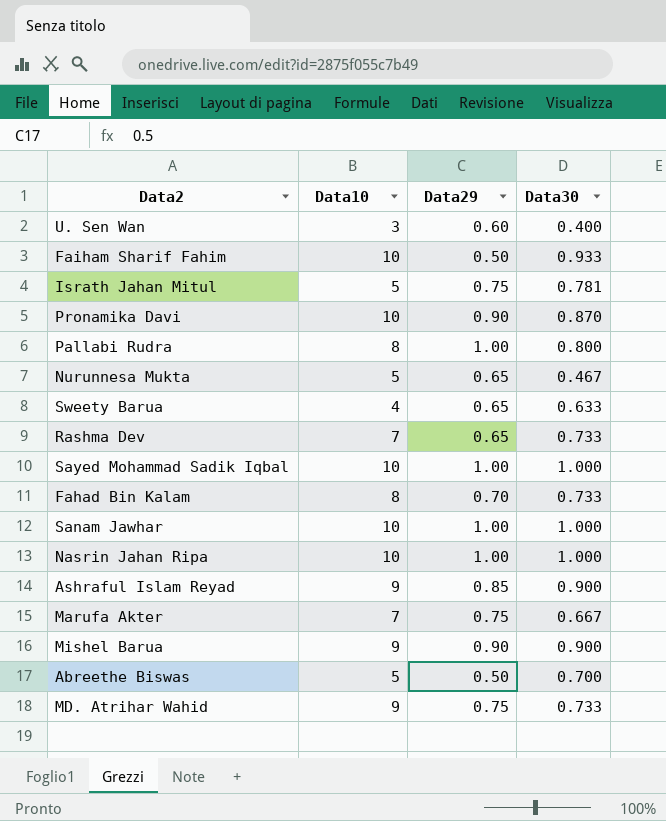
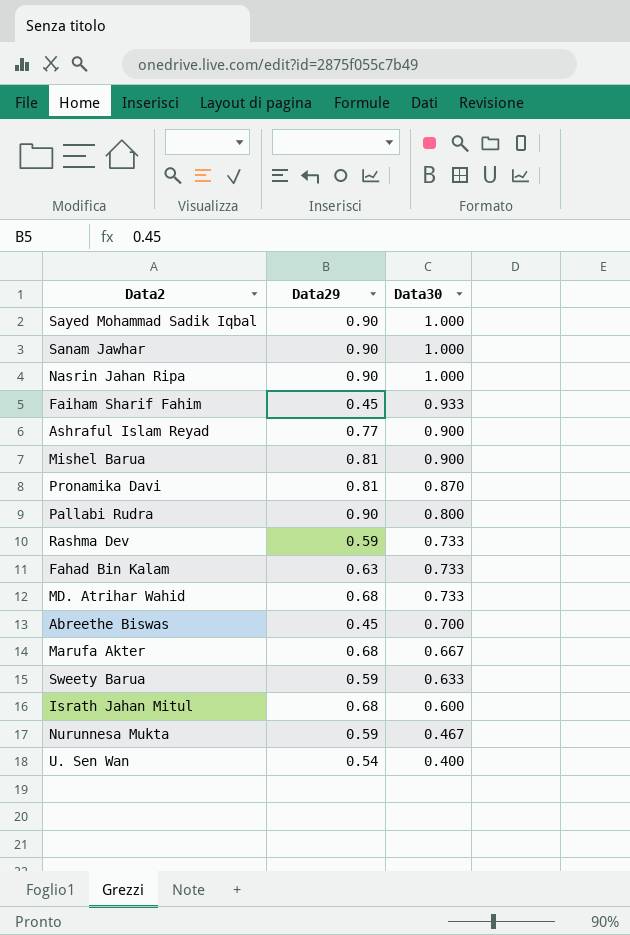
row order: none -> Data30 descending
column Data10 | position: 2 -> none
Sayed Mohammad Sadik Iqbal | Data29: 1.00 -> 0.90
Sanam Jawhar | Data29: 1.00 -> 0.90
Nasrin Jahan Ripa | Data29: 1.00 -> 0.90
Faiham Sharif Fahim | Data29: 0.50 -> 0.45
Ashraful Islam Reyad | Data29: 0.85 -> 0.77
Mishel Barua | Data29: 0.90 -> 0.81
Pronamika Davi | Data29: 0.90 -> 0.81
Pallabi Rudra | Data29: 1.00 -> 0.90
Rashma Dev | Data29: 0.65 -> 0.59
Fahad Bin Kalam | Data29: 0.70 -> 0.63
MD. Atrihar Wahid | Data29: 0.75 -> 0.68
Abreethe Biswas | Data29: 0.50 -> 0.45
Marufa Akter | Data29: 0.75 -> 0.68
Sweety Barua | Data29: 0.65 -> 0.59
Israth Jahan Mitul | Data29: 0.75 -> 0.68
Israth Jahan Mitul | Data30: 0.781 -> 0.600
Nurunnesa Mukta | Data29: 0.65 -> 0.59
U. Sen Wan | Data29: 0.60 -> 0.54

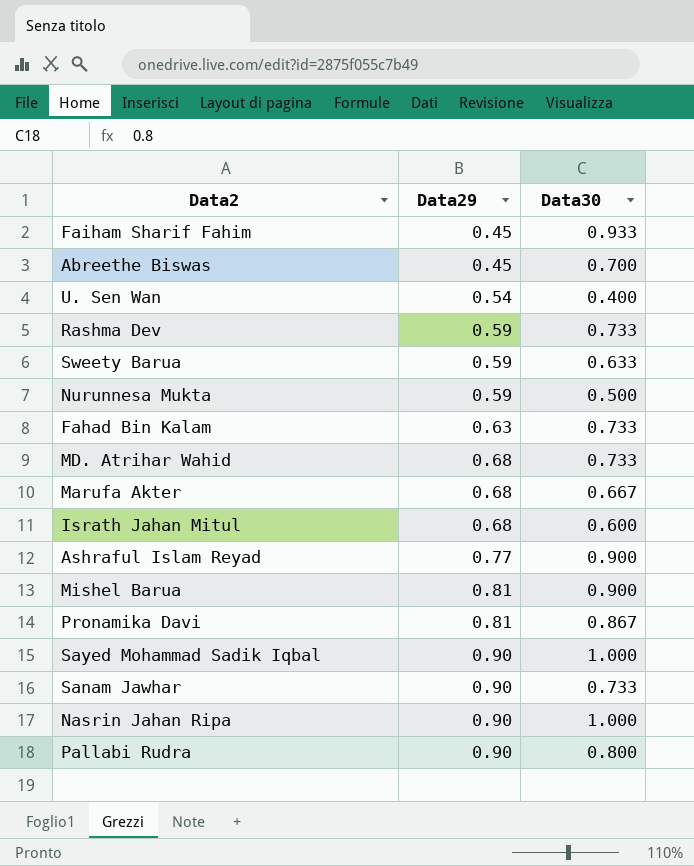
row order: Data30 descending -> Data29 ascending
Nurunnesa Mukta | Data30: 0.467 -> 0.500
Pronamika Davi | Data30: 0.870 -> 0.867
Sanam Jawhar | Data30: 1.000 -> 0.733

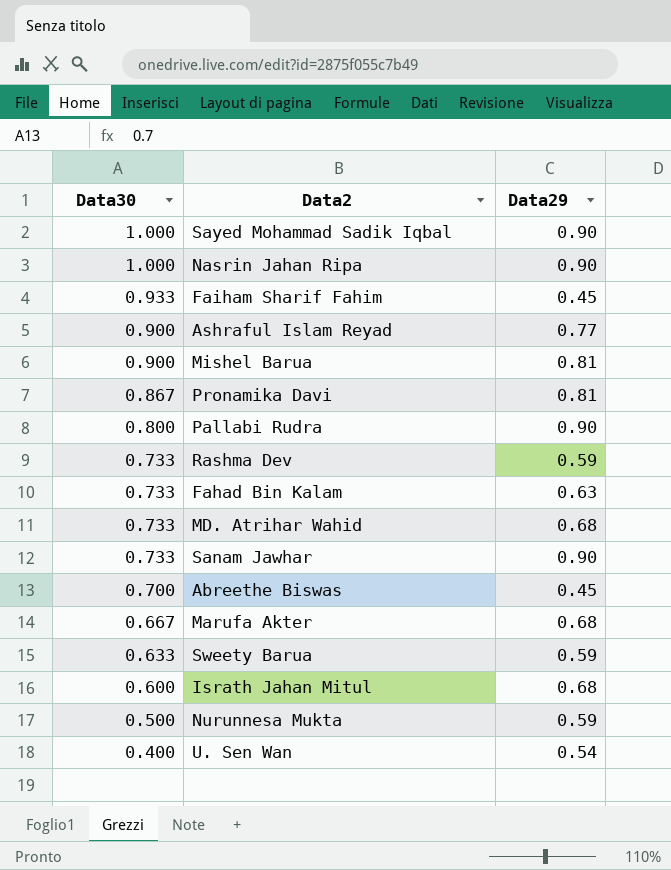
row order: Data29 ascending -> Data30 descending
column Data30 | position: 3 -> 1

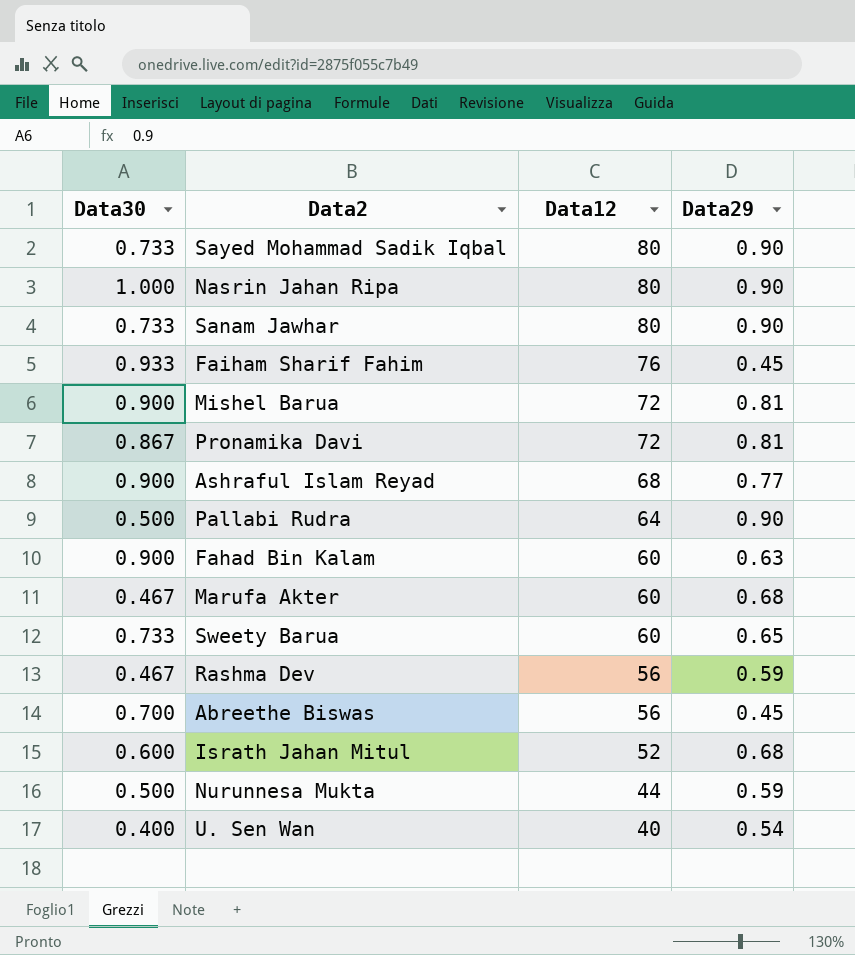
row order: Data30 descending -> Data12 descending
column Data12 | position: none -> 3
row MD. Atrihar Wahid: 0.733 | 0.68 -> none
Sayed Mohammad Sadik Iqbal | Data30: 1.000 -> 0.733
Pallabi Rudra | Data30: 0.800 -> 0.500
Fahad Bin Kalam | Data30: 0.733 -> 0.900
Marufa Akter | Data30: 0.667 -> 0.467
Sweety Barua | Data30: 0.633 -> 0.733
Sweety Barua | Data29: 0.59 -> 0.65
Rashma Dev | Data30: 0.733 -> 0.467

